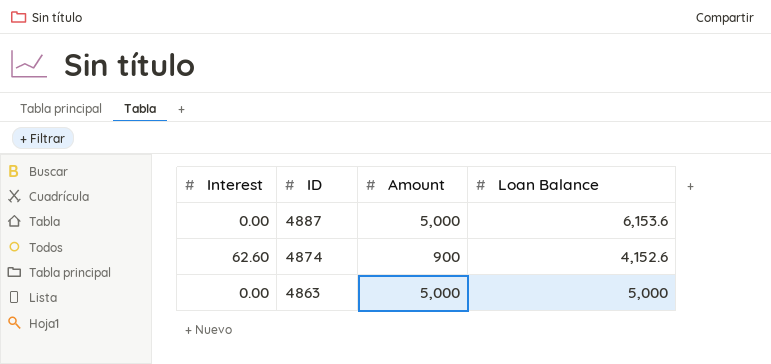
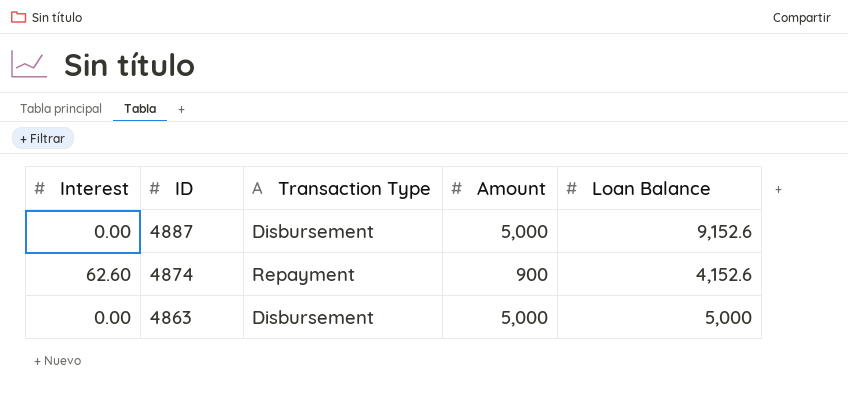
column Transaction Type | position: none -> 3
4887 | Loan Balance: 6,153.6 -> 9,152.6

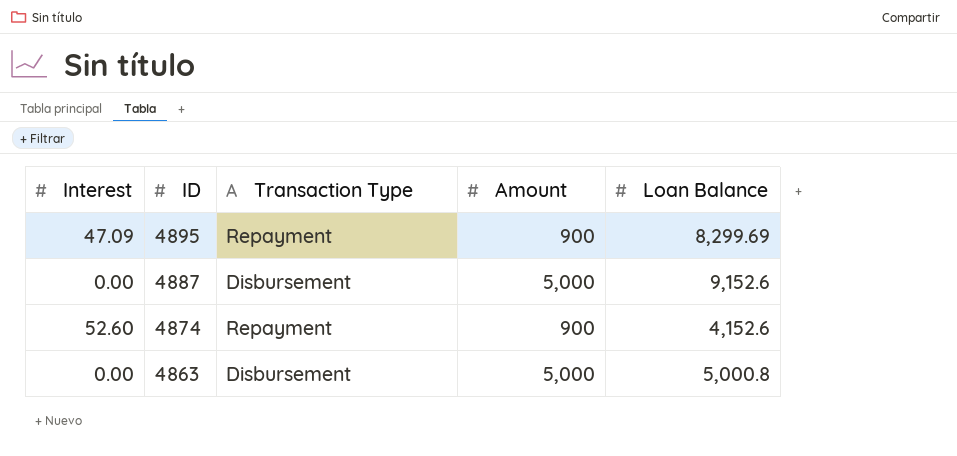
row 4895: none -> 47.09 | Repayment | 900 | 8,299.69
4874 | Interest: 62.60 -> 52.60
4863 | Loan Balance: 5,000 -> 5,000.8

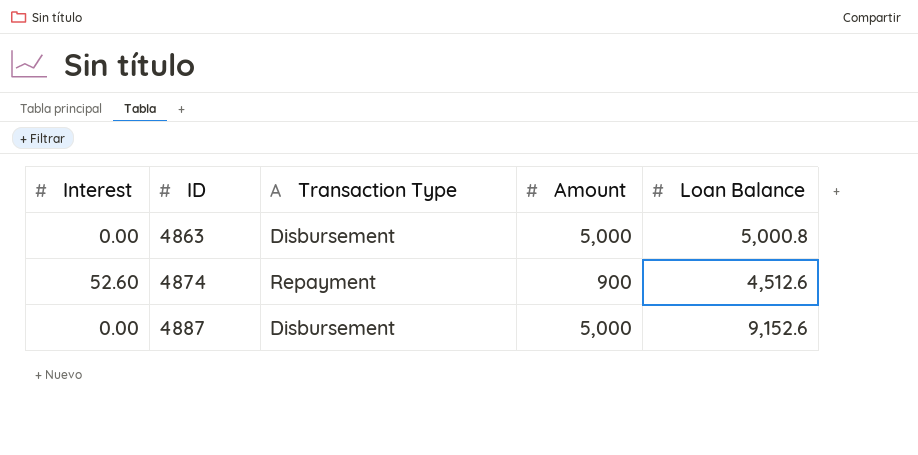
row order: ID descending -> ID ascending
row 4895: 47.09 | Repayment | 900 | 8,299.69 -> none
4874 | Loan Balance: 4,152.6 -> 4,512.6

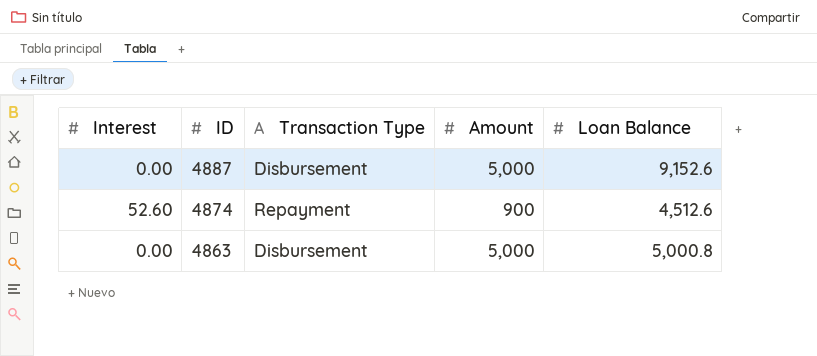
row order: ID ascending -> ID descending

